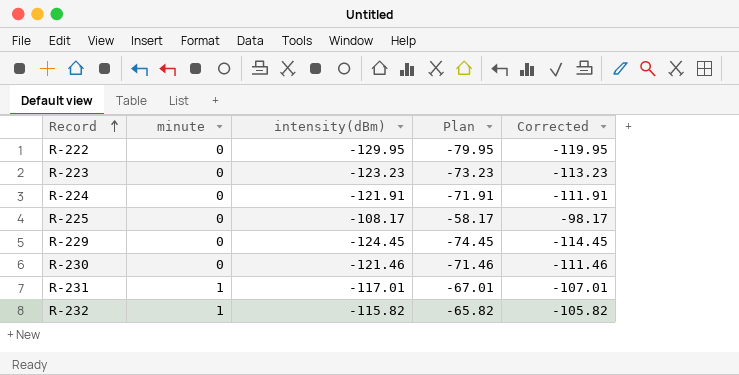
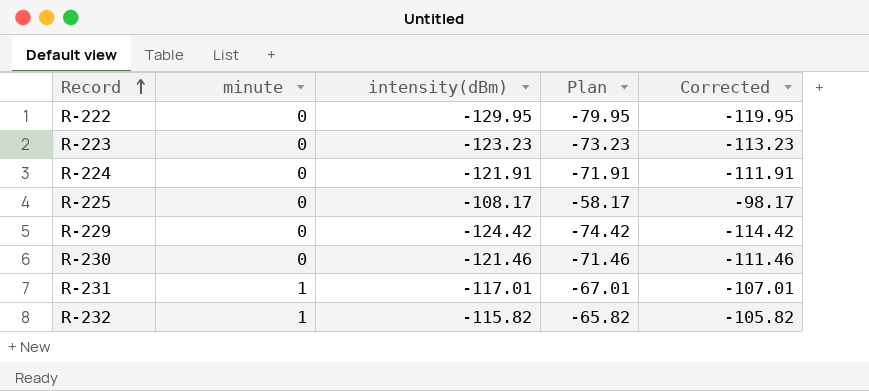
R-229 | intensity(dBm): -124.45 -> -124.42
R-229 | Plan: -74.45 -> -74.42
R-229 | Corrected: -114.45 -> -114.42

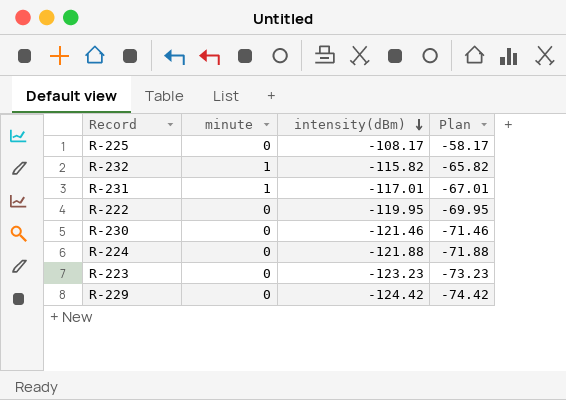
row order: Record ascending -> intensity(dBm) descending
column Corrected | formula: [intensity(dBm)] + 10 -> none
R-222 | intensity(dBm): -129.95 -> -119.95
R-222 | Plan: -79.95 -> -69.95
R-224 | intensity(dBm): -121.91 -> -121.88
R-224 | Plan: -71.91 -> -71.88

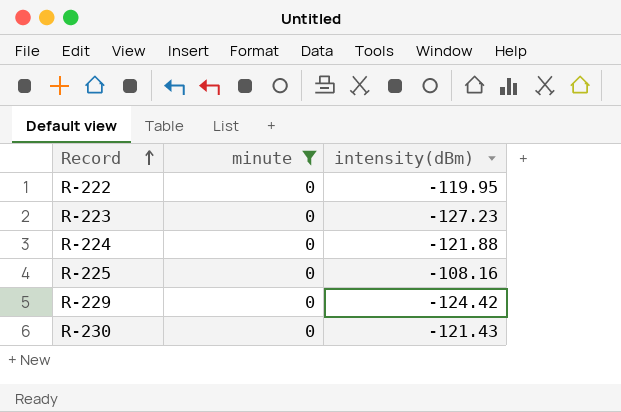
filter: none -> minute = 0
row order: intensity(dBm) descending -> Record ascending
column Plan | formula: [intensity(dBm)] + 50 -> none
R-223 | intensity(dBm): -123.23 -> -127.23
R-225 | intensity(dBm): -108.17 -> -108.16
R-230 | intensity(dBm): -121.46 -> -121.43

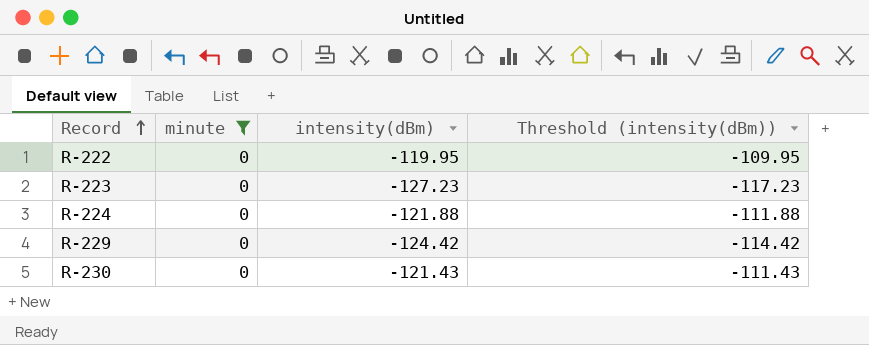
column Threshold (intensity(dBm)) | formula: none -> [intensity(dBm)] + 10
row R-225: 0 | -108.16 -> none

